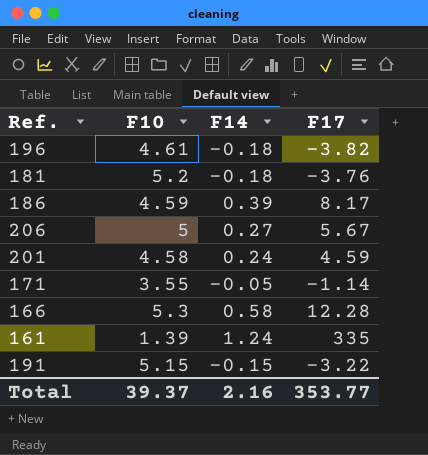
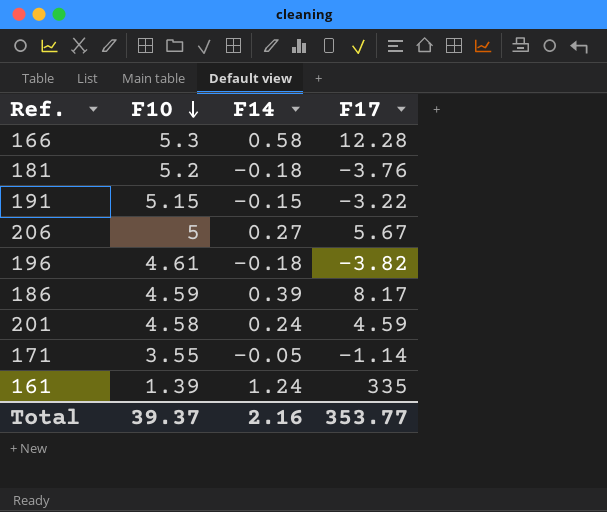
row order: none -> F10 descending

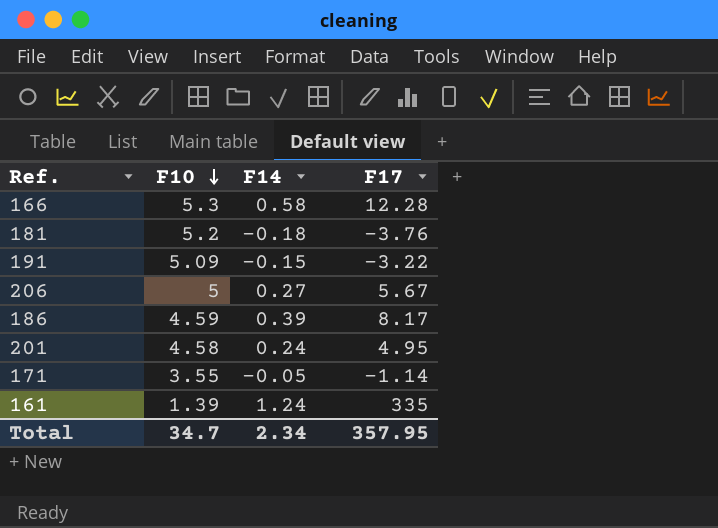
row 196: 4.61 | -0.18 | -3.82 -> none
191 | F10: 5.15 -> 5.09
201 | F17: 4.59 -> 4.95
Total | F10: 39.37 -> 34.7
Total | F14: 2.16 -> 2.34
Total | F17: 353.77 -> 357.95

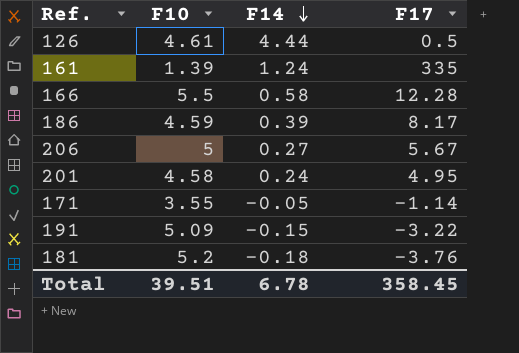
row order: F10 descending -> F14 descending
row 126: none -> 4.61 | 4.44 | 0.5
166 | F10: 5.3 -> 5.5
Total | F10: 34.7 -> 39.51
Total | F14: 2.34 -> 6.78
Total | F17: 357.95 -> 358.45

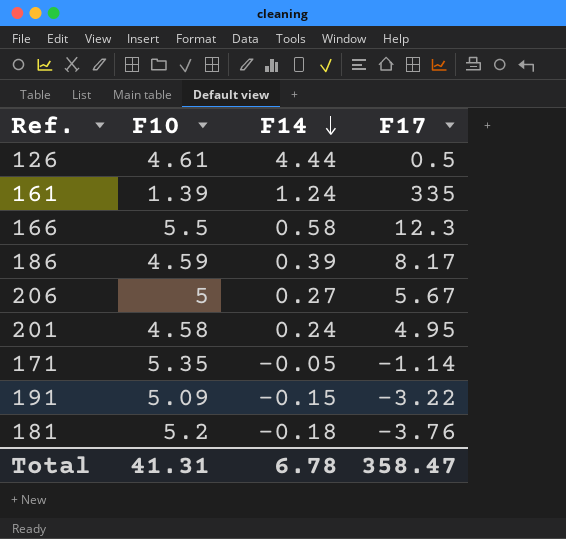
166 | F17: 12.28 -> 12.3
171 | F10: 3.55 -> 5.35
Total | F10: 39.51 -> 41.31
Total | F17: 358.45 -> 358.47

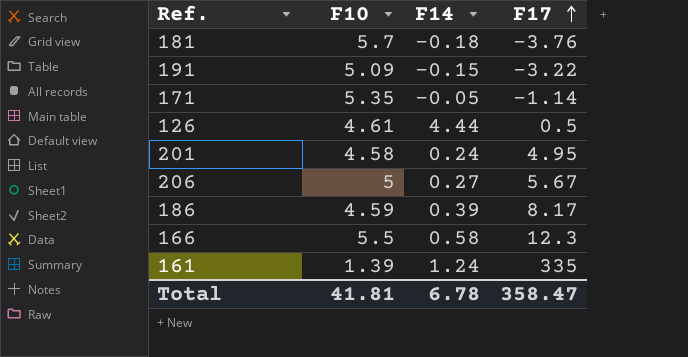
row order: F14 descending -> F17 ascending
181 | F10: 5.2 -> 5.7
Total | F10: 41.31 -> 41.81

